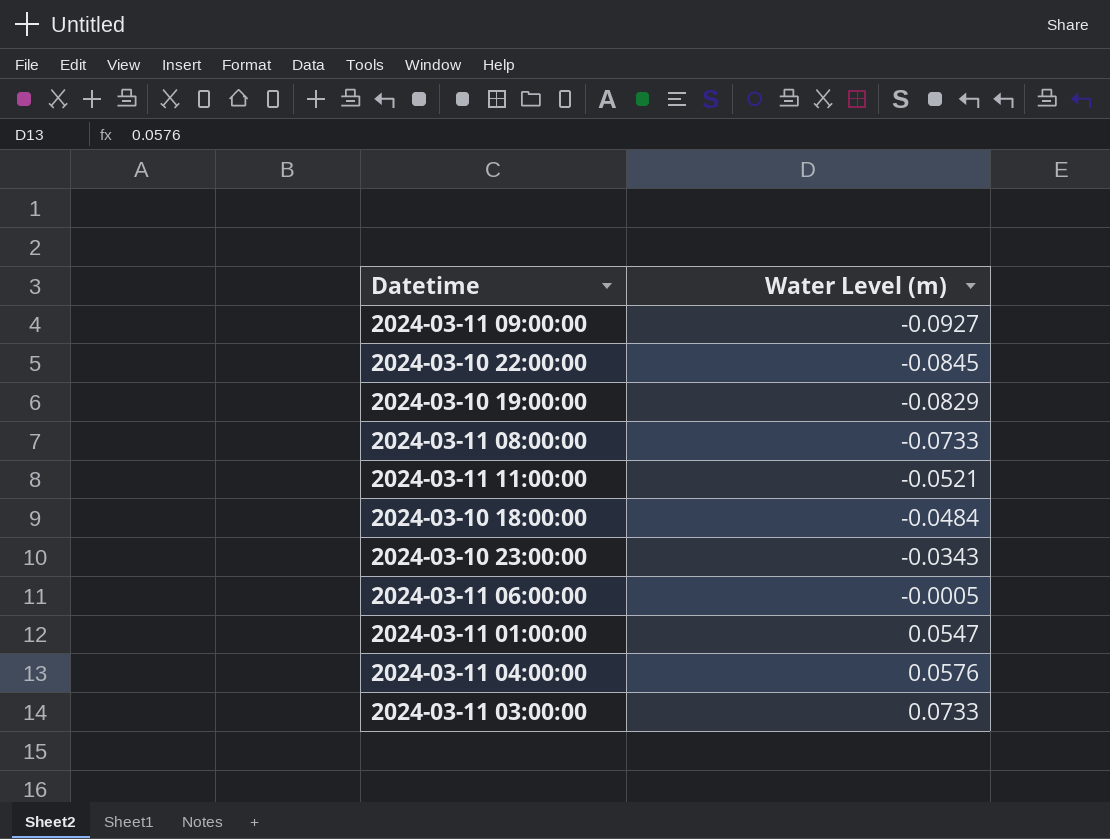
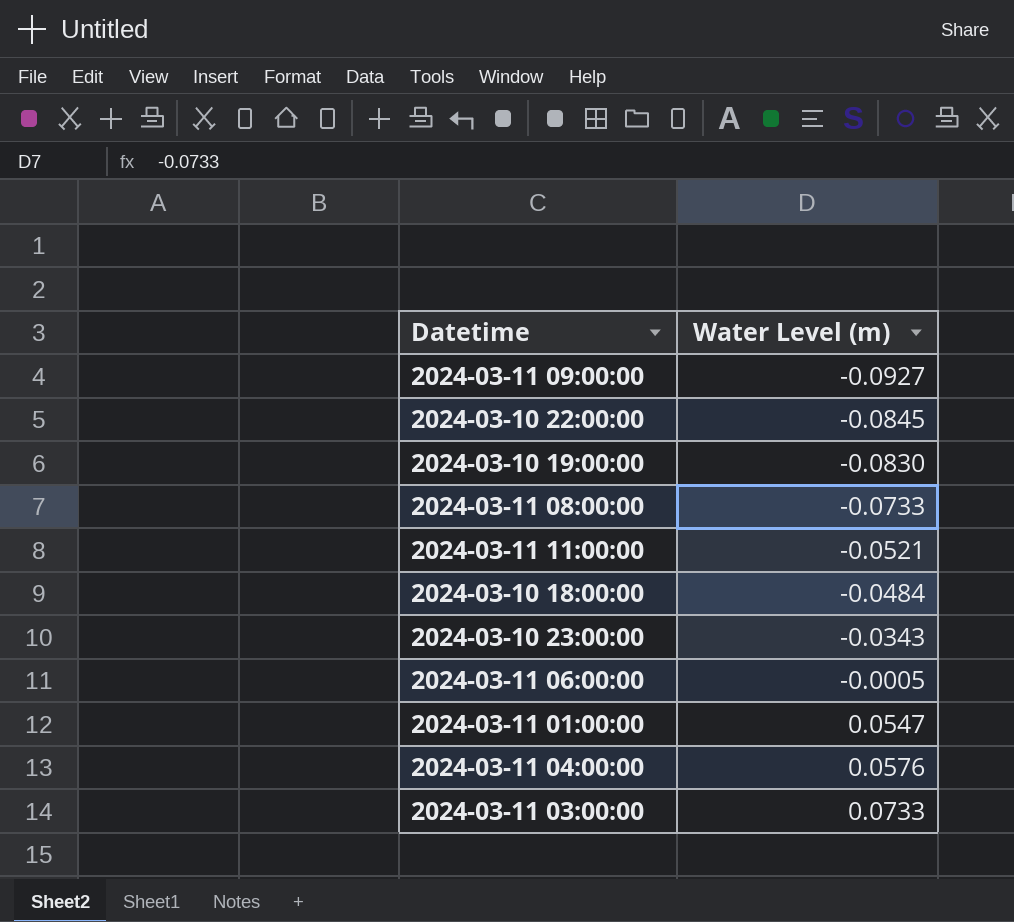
2024-03-10 19:00:00 | Water Level (m): -0.0829 -> -0.0830

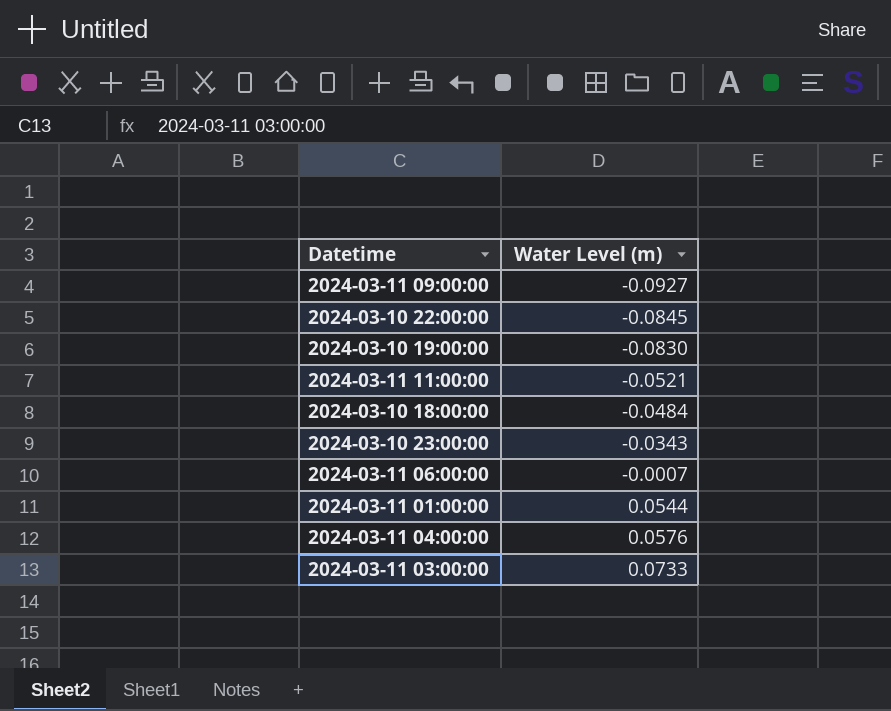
row 2024-03-11 08:00:00: -0.0733 -> none
2024-03-11 06:00:00 | Water Level (m): -0.0005 -> -0.0007
2024-03-11 01:00:00 | Water Level (m): 0.0547 -> 0.0544

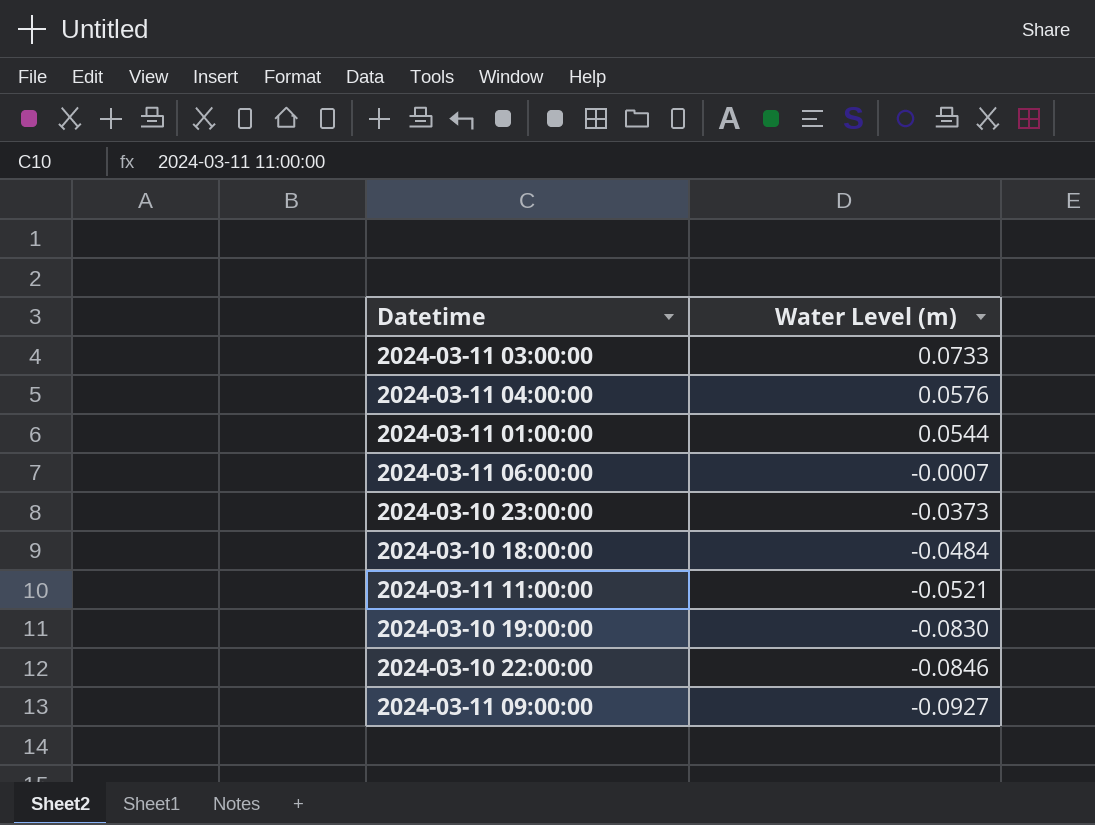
row order: Water Level (m) ascending -> Water Level (m) descending
2024-03-10 23:00:00 | Water Level (m): -0.0343 -> -0.0373
2024-03-10 22:00:00 | Water Level (m): -0.0845 -> -0.0846

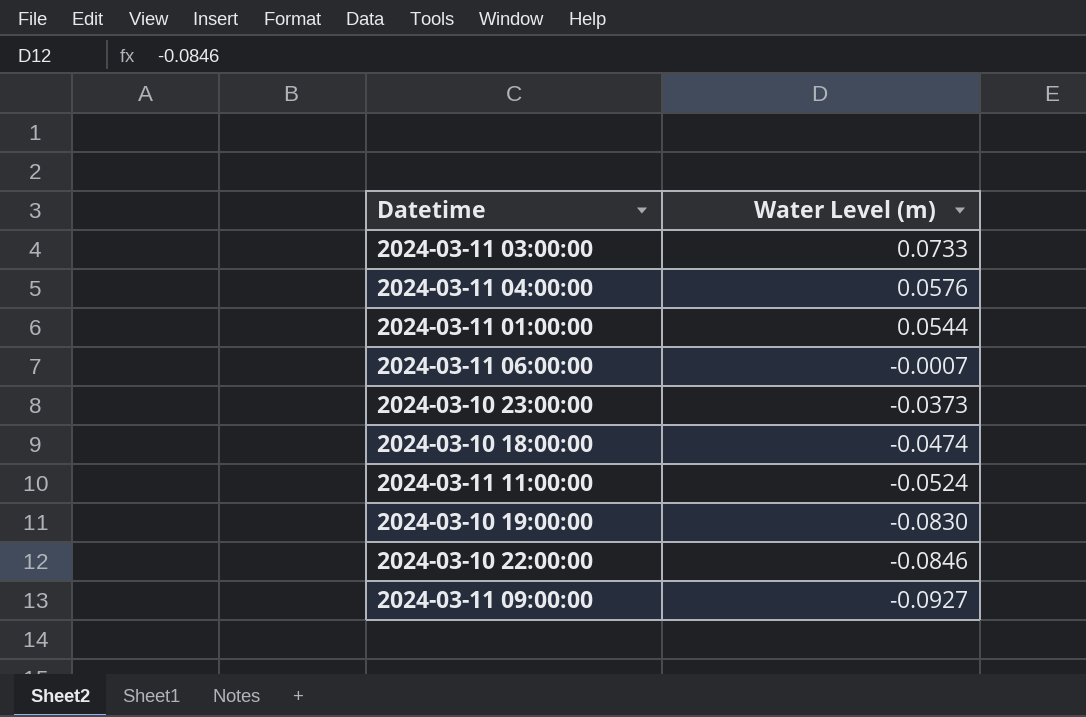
2024-03-10 18:00:00 | Water Level (m): -0.0484 -> -0.0474
2024-03-11 11:00:00 | Water Level (m): -0.0521 -> -0.0524

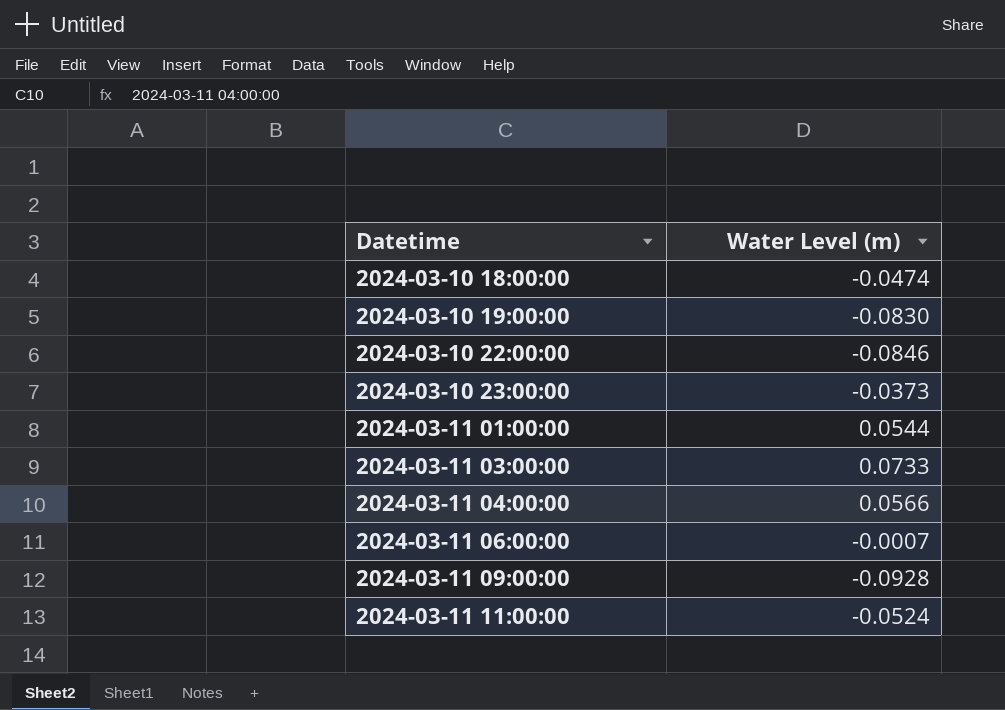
row order: Water Level (m) descending -> Datetime ascending
2024-03-11 04:00:00 | Water Level (m): 0.0576 -> 0.0566
2024-03-11 09:00:00 | Water Level (m): -0.0927 -> -0.0928

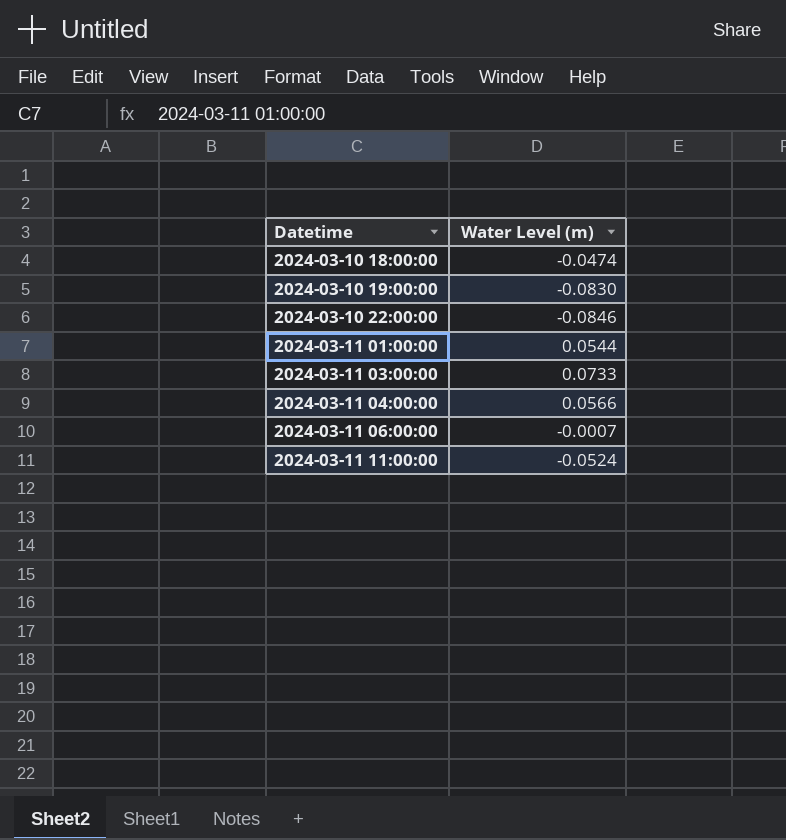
row 2024-03-10 23:00:00: -0.0373 -> none
row 2024-03-11 09:00:00: -0.0928 -> none

